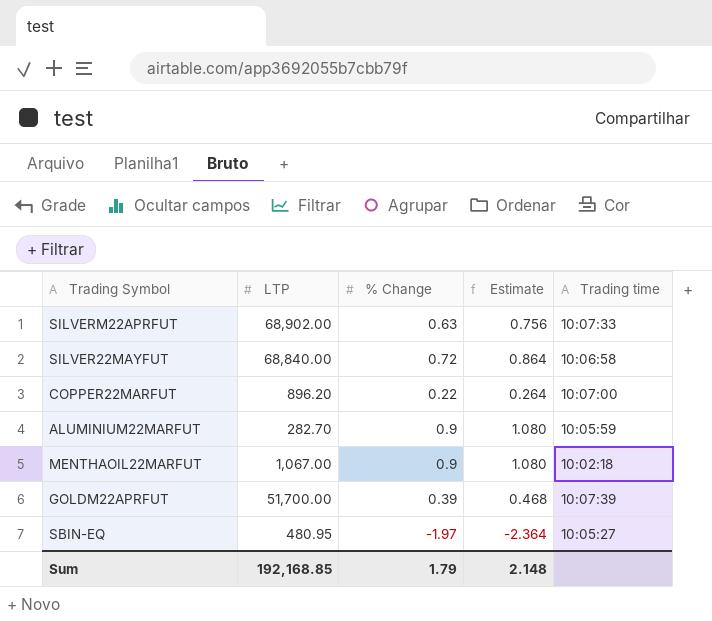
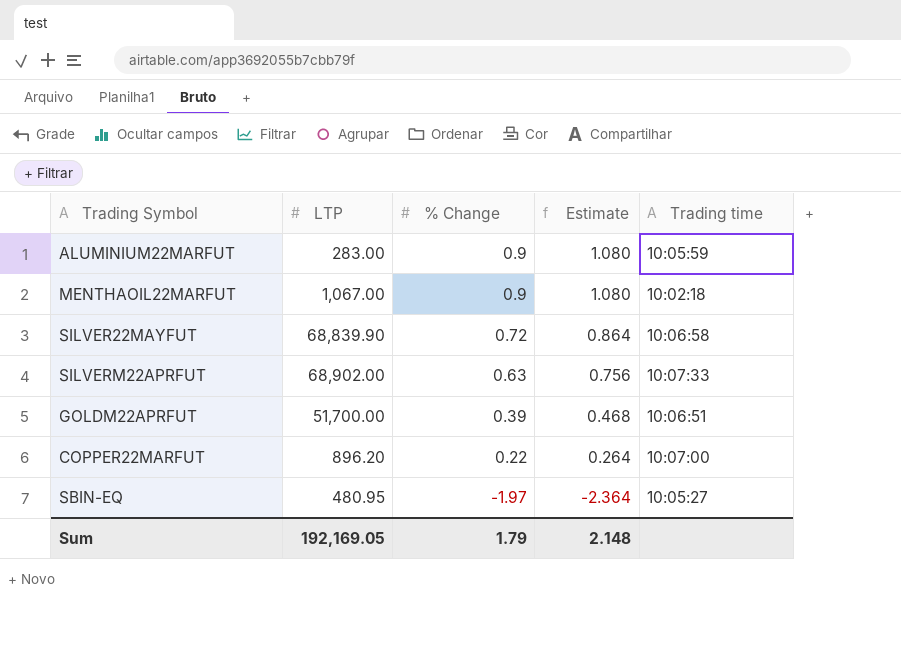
row order: none -> % Change descending
ALUMINIUM22MARFUT | LTP: 282.70 -> 283.00
SILVER22MAYFUT | LTP: 68,840.00 -> 68,839.90
GOLDM22APRFUT | Trading time: 10:07:39 -> 10:06:51
Sum | LTP: 192,168.85 -> 192,169.05

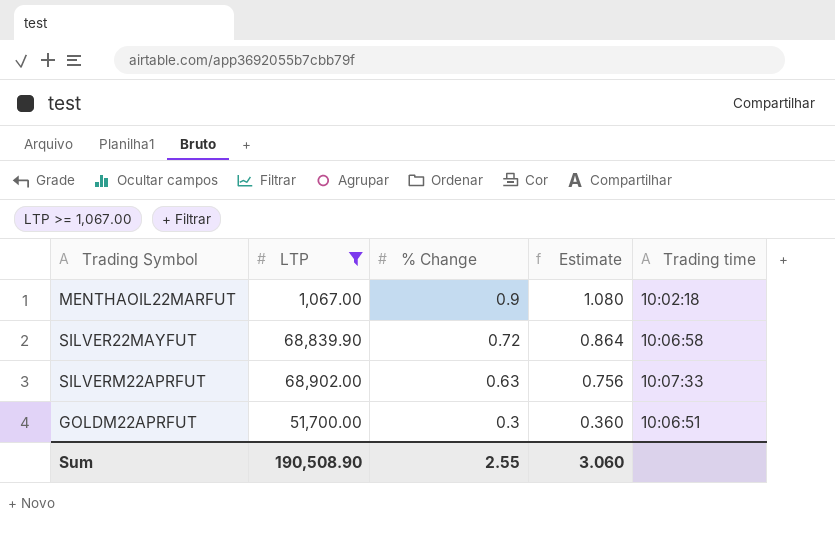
filter: none -> LTP >= 1,067.00
GOLDM22APRFUT | % Change: 0.39 -> 0.3
GOLDM22APRFUT | Estimate: 0.468 -> 0.360
Sum | LTP: 192,169.05 -> 190,508.90
Sum | % Change: 1.79 -> 2.55
Sum | Estimate: 2.148 -> 3.060

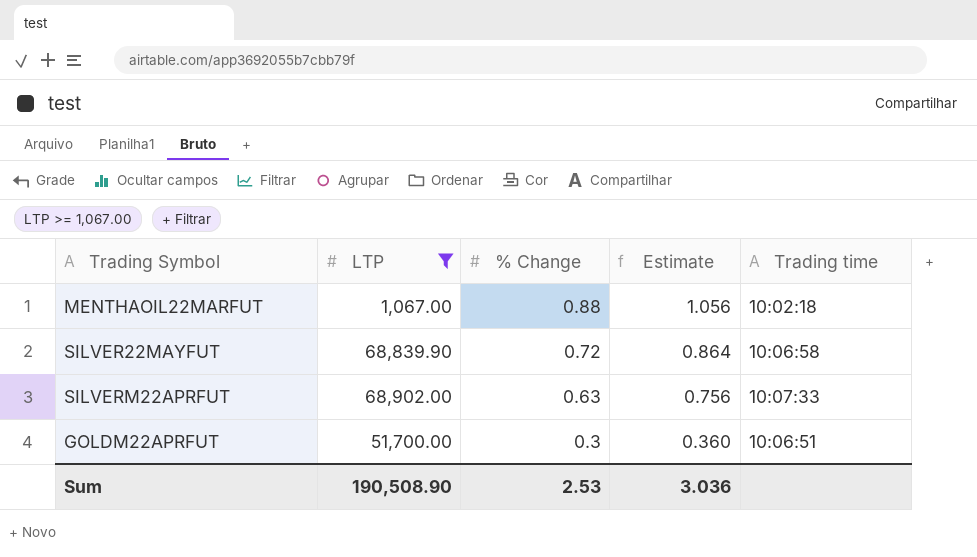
MENTHAOIL22MARFUT | % Change: 0.9 -> 0.88
MENTHAOIL22MARFUT | Estimate: 1.080 -> 1.056
Sum | % Change: 2.55 -> 2.53
Sum | Estimate: 3.060 -> 3.036

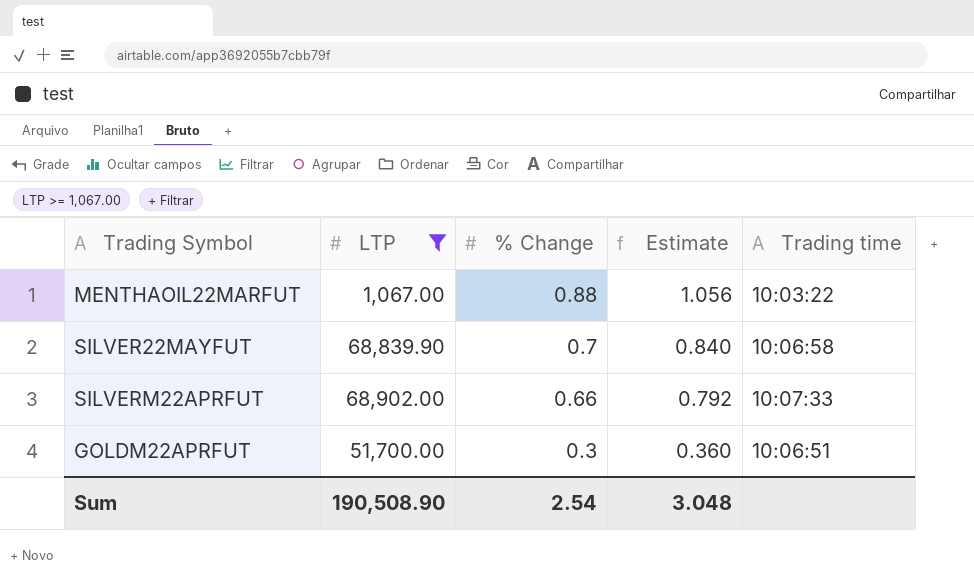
MENTHAOIL22MARFUT | Trading time: 10:02:18 -> 10:03:22
SILVER22MAYFUT | % Change: 0.72 -> 0.7
SILVER22MAYFUT | Estimate: 0.864 -> 0.840
SILVERM22APRFUT | % Change: 0.63 -> 0.66
SILVERM22APRFUT | Estimate: 0.756 -> 0.792
Sum | % Change: 2.53 -> 2.54
Sum | Estimate: 3.036 -> 3.048

